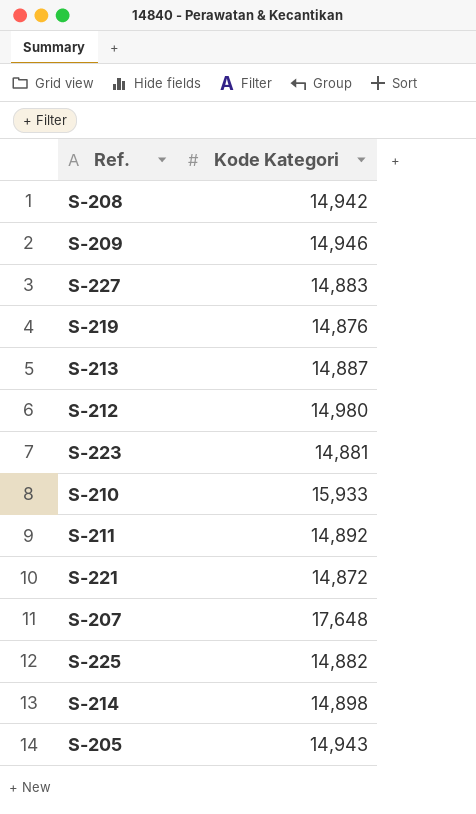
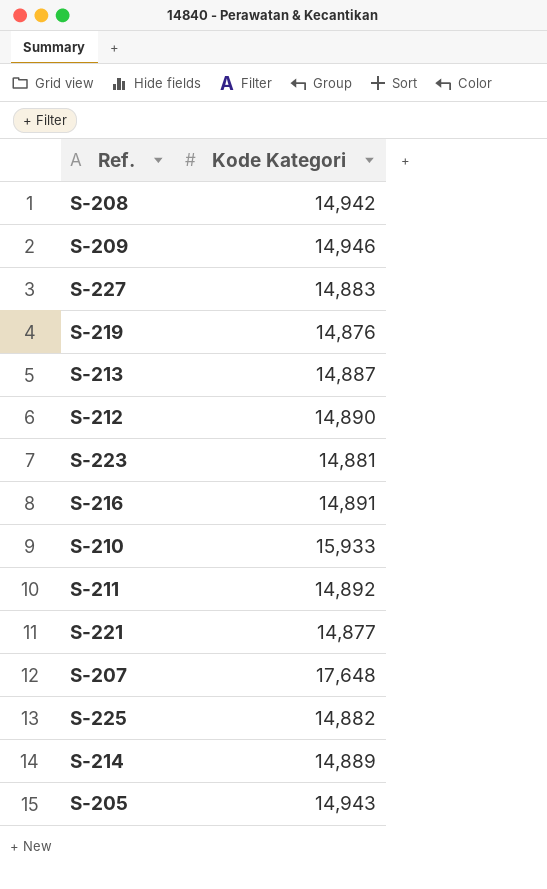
S-212 | Kode Kategori: 14,980 -> 14,890
row S-216: none -> 14,891
S-221 | Kode Kategori: 14,872 -> 14,877
S-214 | Kode Kategori: 14,898 -> 14,889

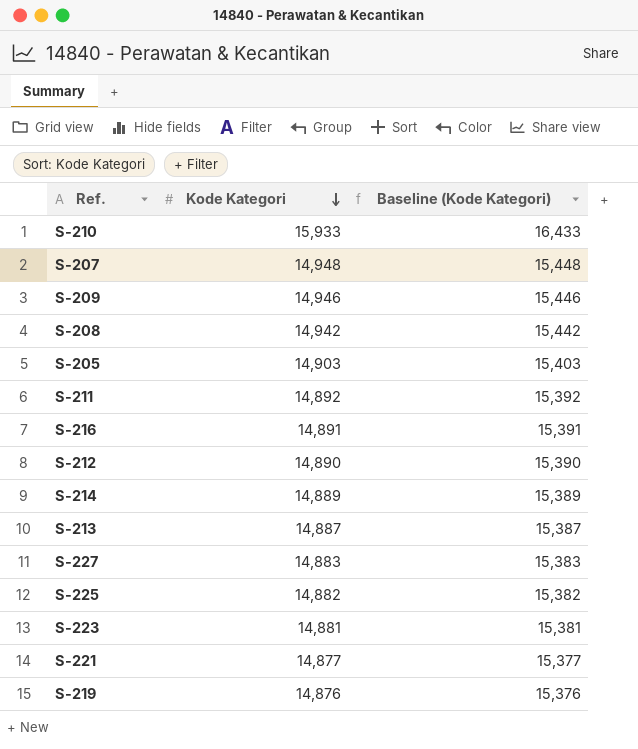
row order: none -> Kode Kategori descending
column Baseline (Kode Kategori) | formula: none -> [Kode Kategori] + 500
S-207 | Kode Kategori: 17,648 -> 14,948
S-205 | Kode Kategori: 14,943 -> 14,903

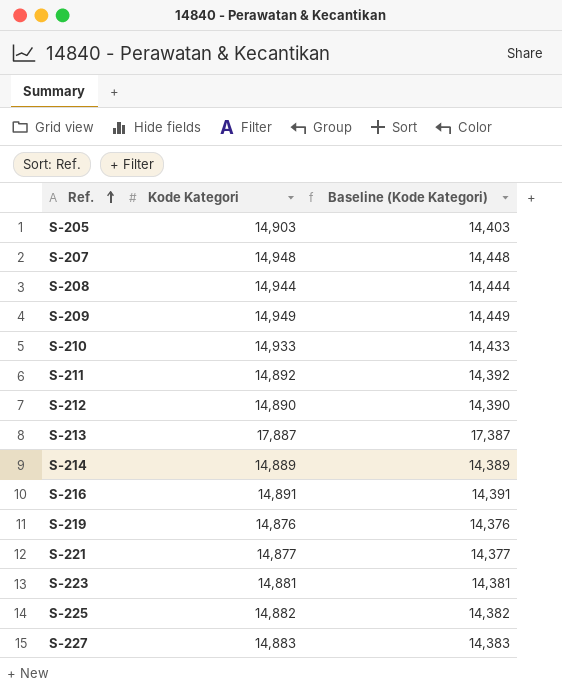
row order: Kode Kategori descending -> Ref. ascending
column Baseline (Kode Kategori) | formula: [Kode Kategori] + 500 -> [Kode Kategori] - 500
S-208 | Kode Kategori: 14,942 -> 14,944
S-209 | Kode Kategori: 14,946 -> 14,949
S-210 | Kode Kategori: 15,933 -> 14,933
S-213 | Kode Kategori: 14,887 -> 17,887

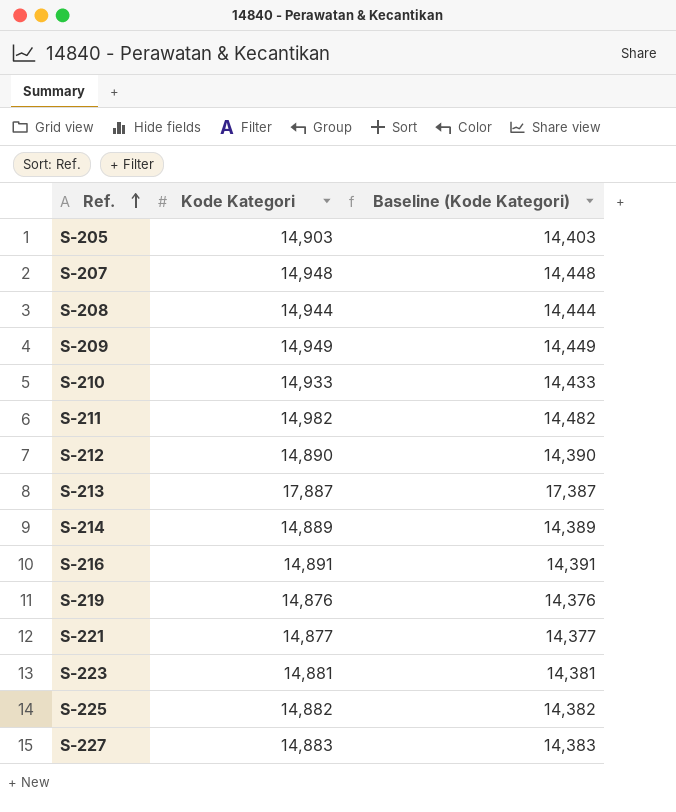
S-211 | Kode Kategori: 14,892 -> 14,982
S-211 | Baseline (Kode Kategori): 14,392 -> 14,482

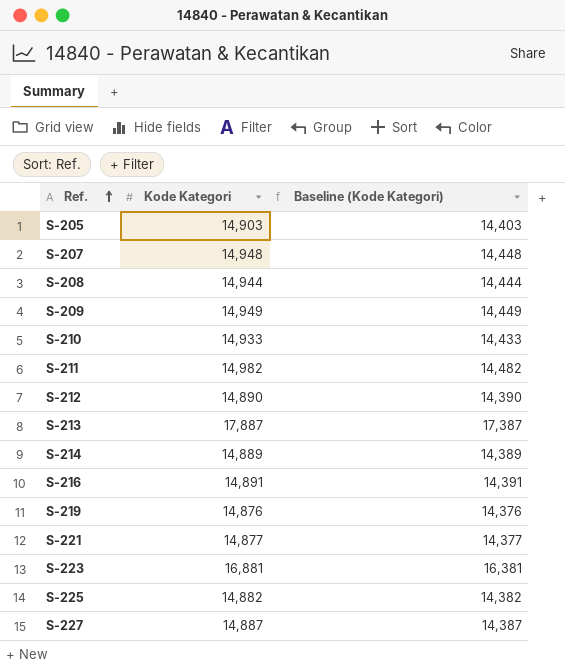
S-223 | Kode Kategori: 14,881 -> 16,881
S-223 | Baseline (Kode Kategori): 14,381 -> 16,381
S-227 | Kode Kategori: 14,883 -> 14,887
S-227 | Baseline (Kode Kategori): 14,383 -> 14,387

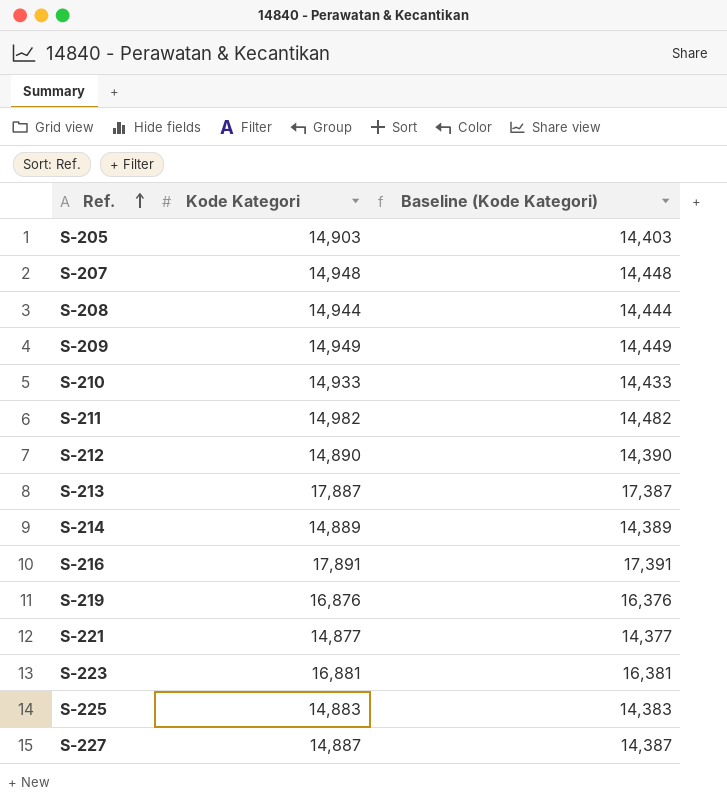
S-216 | Kode Kategori: 14,891 -> 17,891
S-216 | Baseline (Kode Kategori): 14,391 -> 17,391
S-219 | Kode Kategori: 14,876 -> 16,876
S-219 | Baseline (Kode Kategori): 14,376 -> 16,376
S-225 | Kode Kategori: 14,882 -> 14,883
S-225 | Baseline (Kode Kategori): 14,382 -> 14,383

